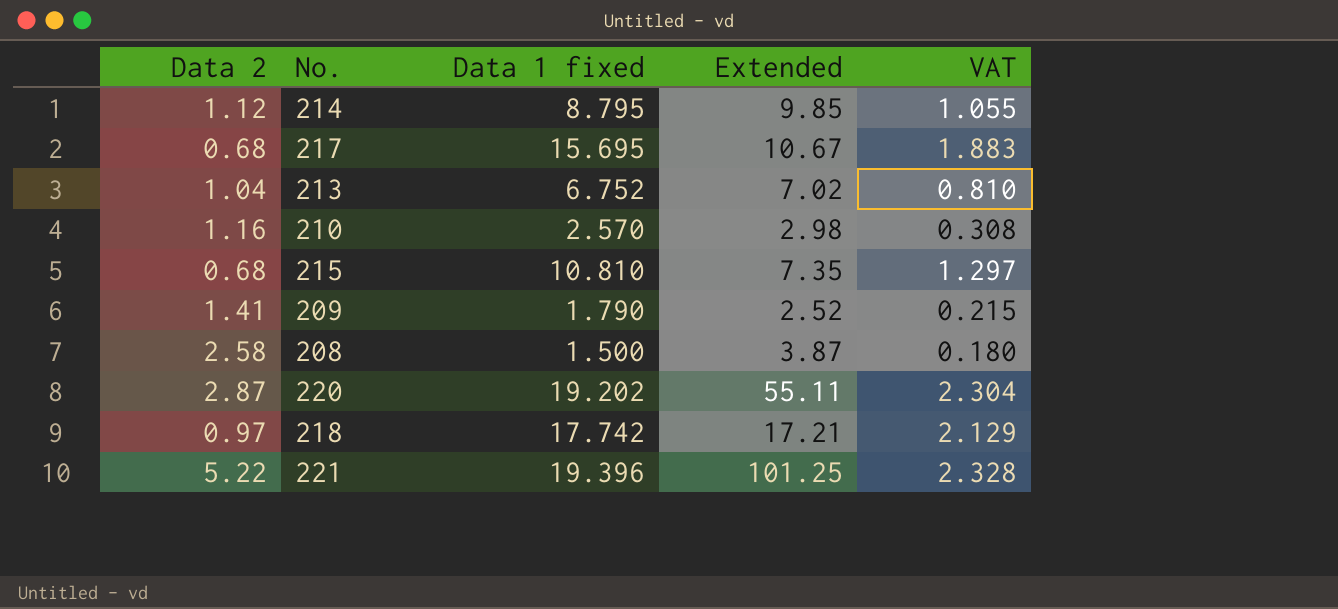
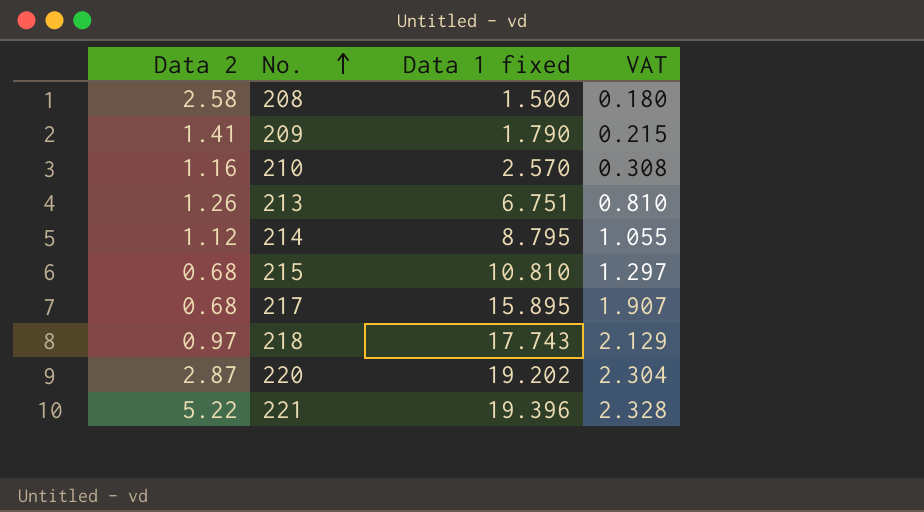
row order: none -> No. ascending
column Extended | formula: [Data 2] * [Data 1 fixed] -> none
213 | Data 2: 1.04 -> 1.26
213 | Data 1 fixed: 6.752 -> 6.751
217 | Data 1 fixed: 15.695 -> 15.895
217 | VAT: 1.883 -> 1.907
218 | Data 1 fixed: 17.742 -> 17.743

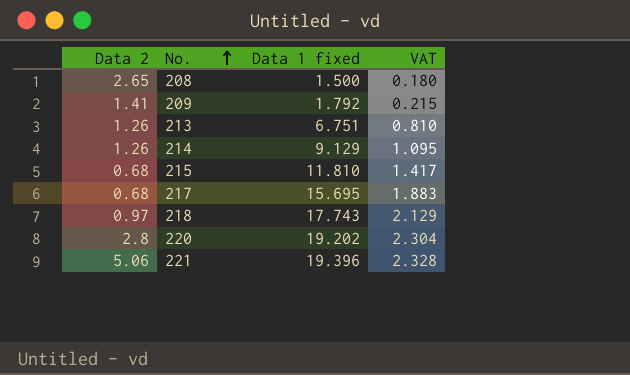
row 210: 1.16 | 2.570 | 0.308 -> none
208 | Data 2: 2.58 -> 2.65
209 | Data 1 fixed: 1.790 -> 1.792
214 | Data 2: 1.12 -> 1.26
214 | Data 1 fixed: 8.795 -> 9.129
214 | VAT: 1.055 -> 1.095
215 | Data 1 fixed: 10.810 -> 11.810
215 | VAT: 1.297 -> 1.417
217 | Data 1 fixed: 15.895 -> 15.695
217 | VAT: 1.907 -> 1.883
220 | Data 2: 2.87 -> 2.8
221 | Data 2: 5.22 -> 5.06

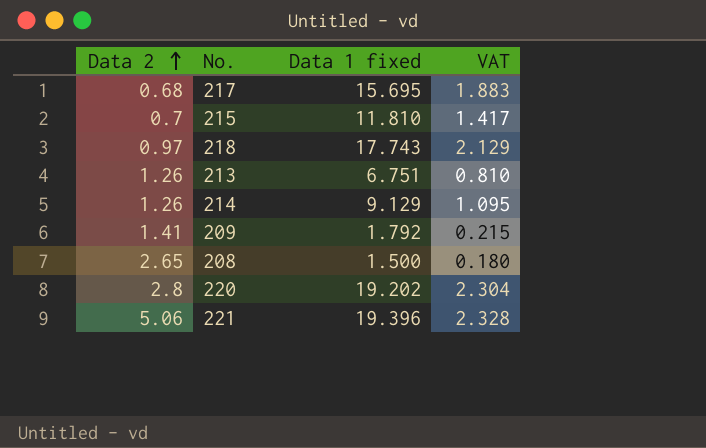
row order: No. ascending -> Data 2 ascending
215 | Data 2: 0.68 -> 0.7

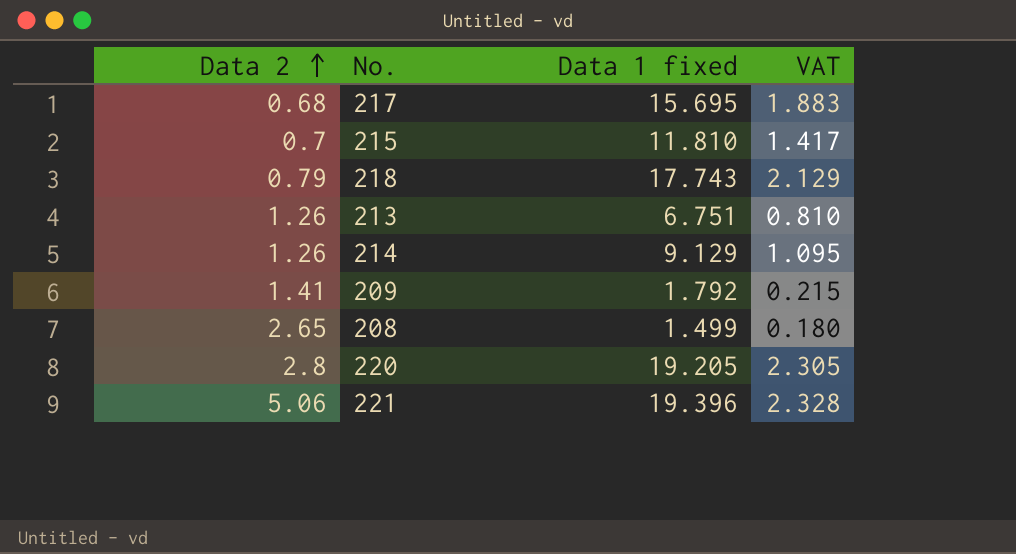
218 | Data 2: 0.97 -> 0.79
208 | Data 1 fixed: 1.500 -> 1.499
220 | Data 1 fixed: 19.202 -> 19.205
220 | VAT: 2.304 -> 2.305

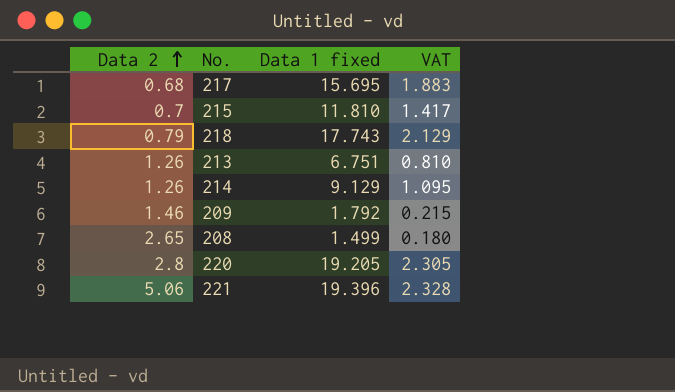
209 | Data 2: 1.41 -> 1.46

